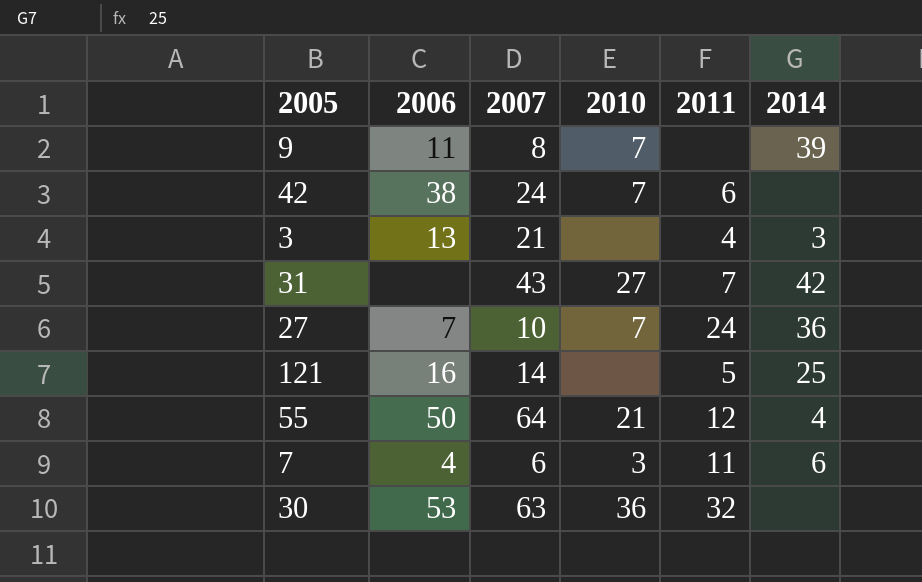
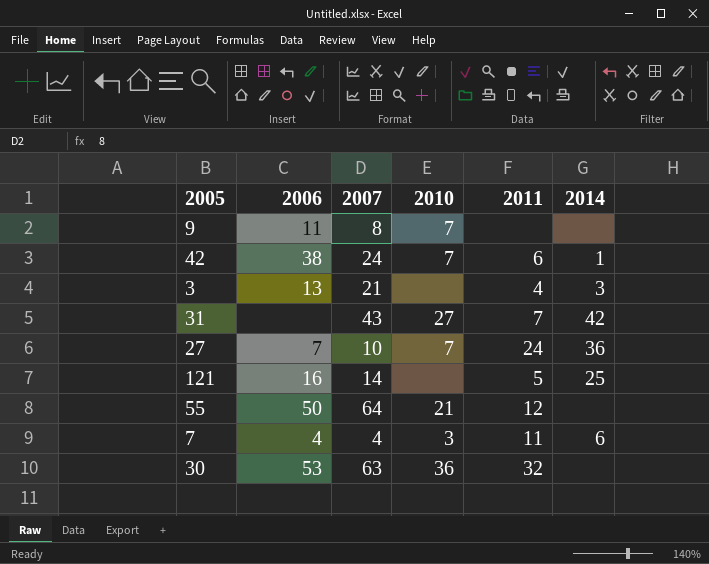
9 | 2014: 39 -> none
42 | 2014: none -> 1
55 | 2014: 4 -> none
7 | 2007: 6 -> 4

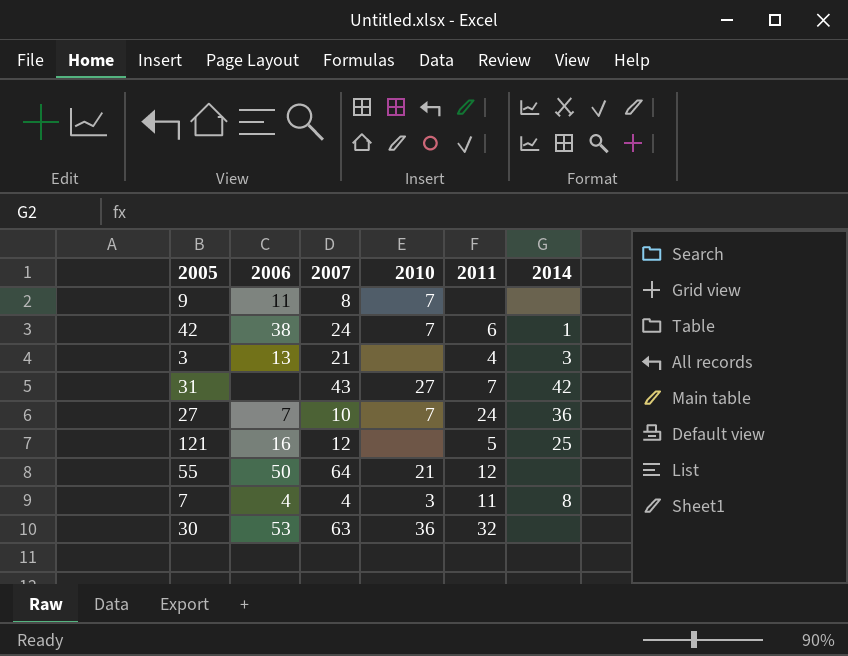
121 | 2007: 14 -> 12
7 | 2014: 6 -> 8

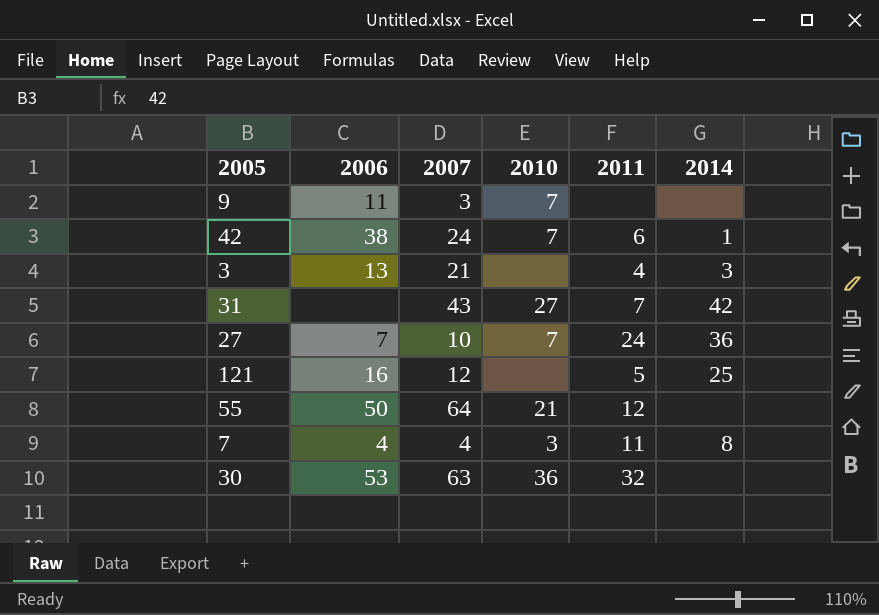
9 | 2007: 8 -> 3

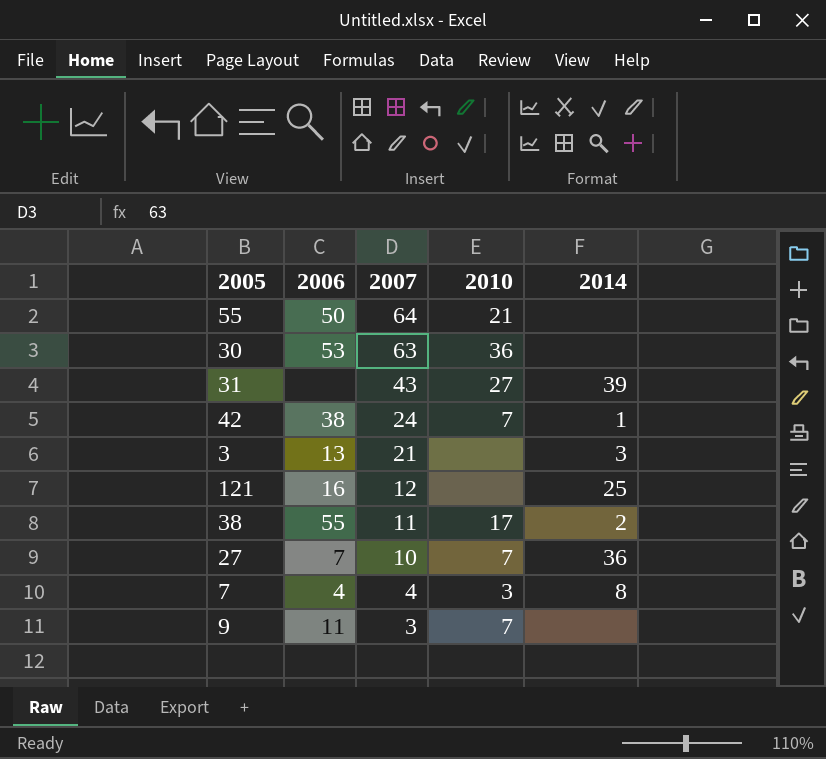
row order: none -> 2007 descending
column 2011 | position: 5 -> none
31 | 2014: 42 -> 39
row 38: none -> 55 | 11 | 17 | 2

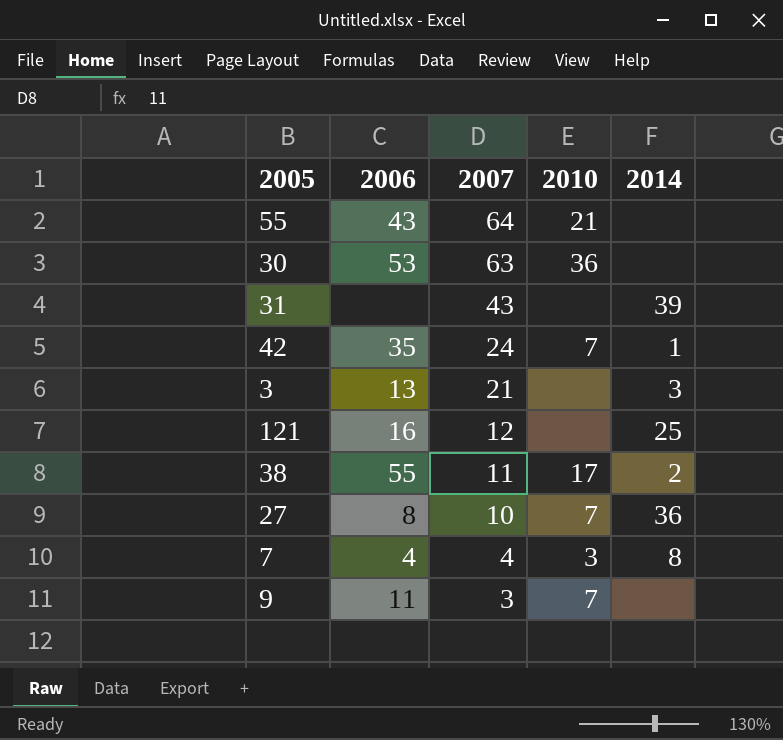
55 | 2006: 50 -> 43
31 | 2010: 27 -> none
42 | 2006: 38 -> 35
27 | 2006: 7 -> 8

